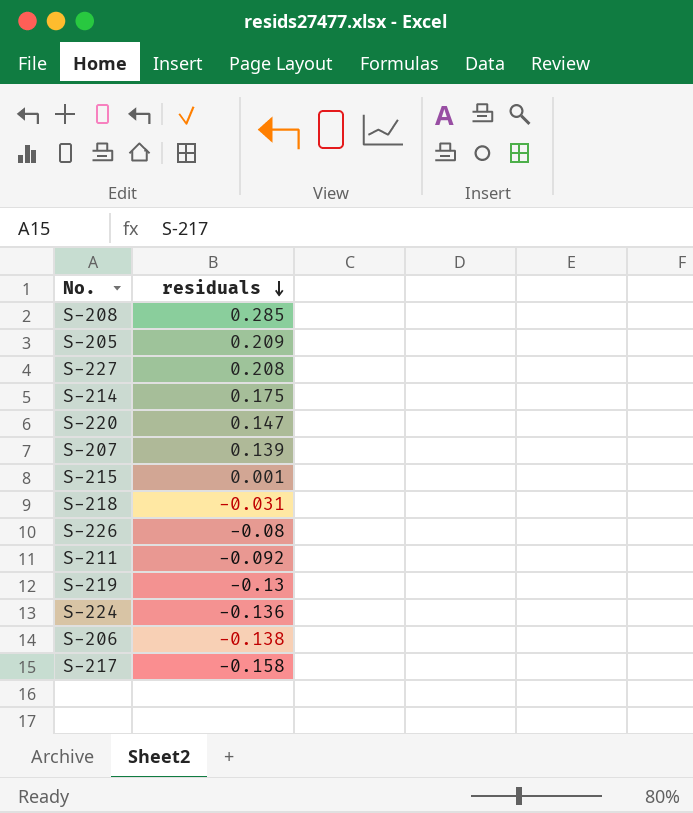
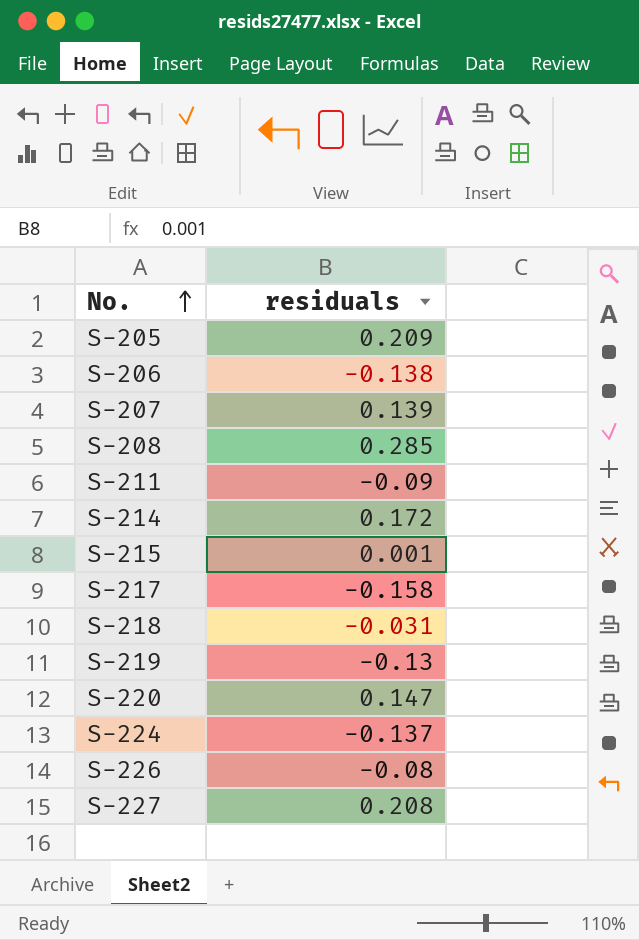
row order: residuals descending -> No. ascending
S-211 | residuals: -0.092 -> -0.09
S-214 | residuals: 0.175 -> 0.172
S-224 | residuals: -0.136 -> -0.137

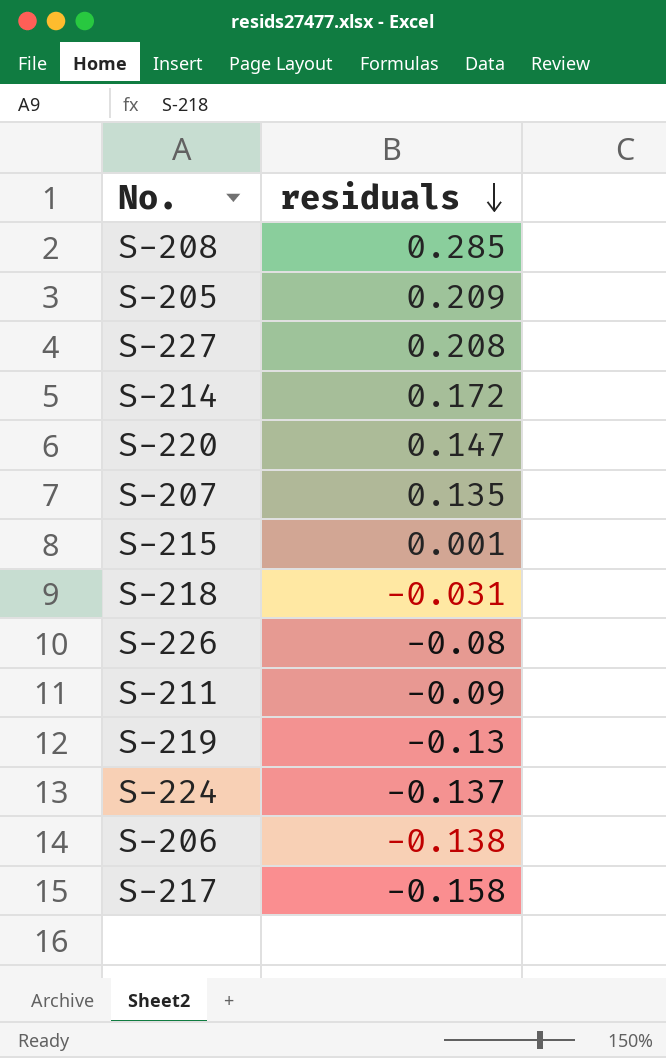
row order: No. ascending -> residuals descending
S-207 | residuals: 0.139 -> 0.135

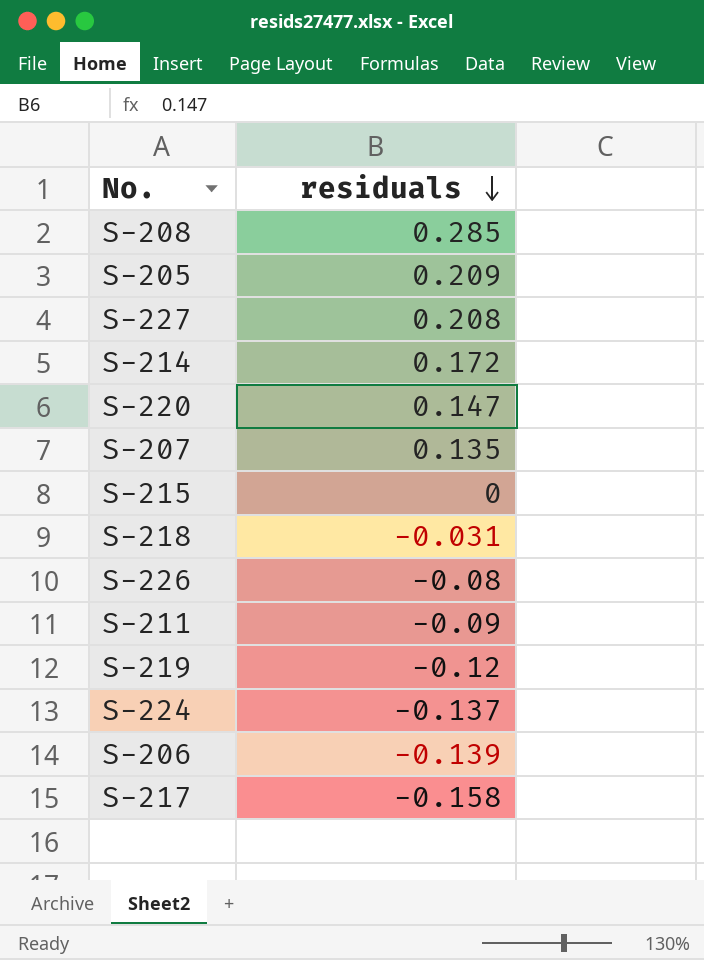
S-215 | residuals: 0.001 -> 0
S-219 | residuals: -0.13 -> -0.12
S-206 | residuals: -0.138 -> -0.139

